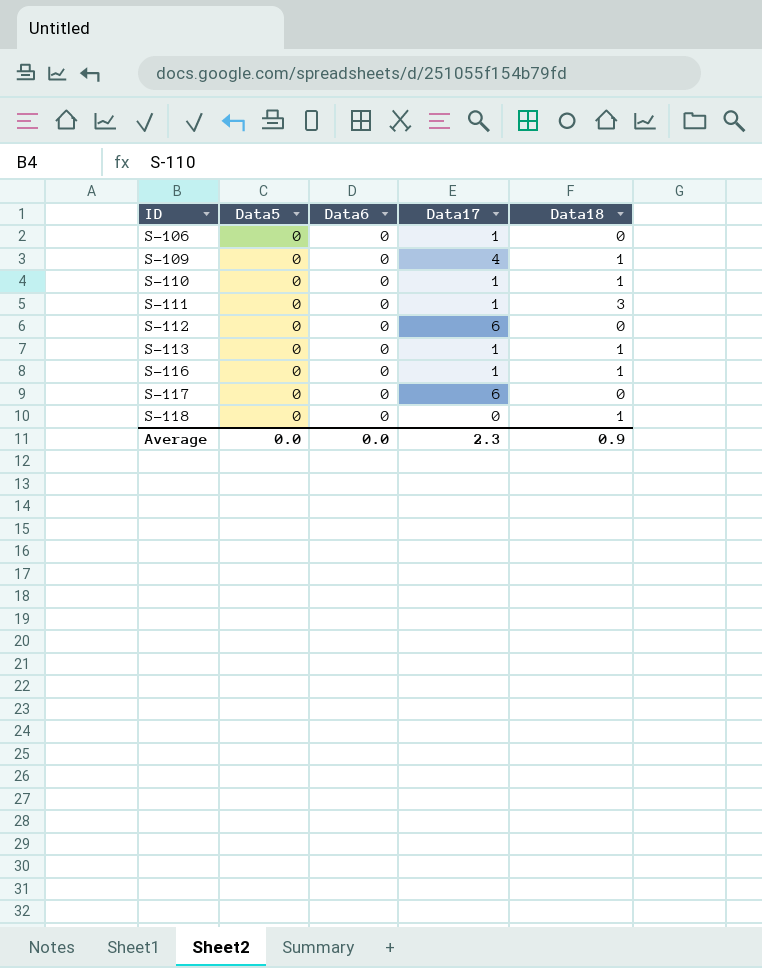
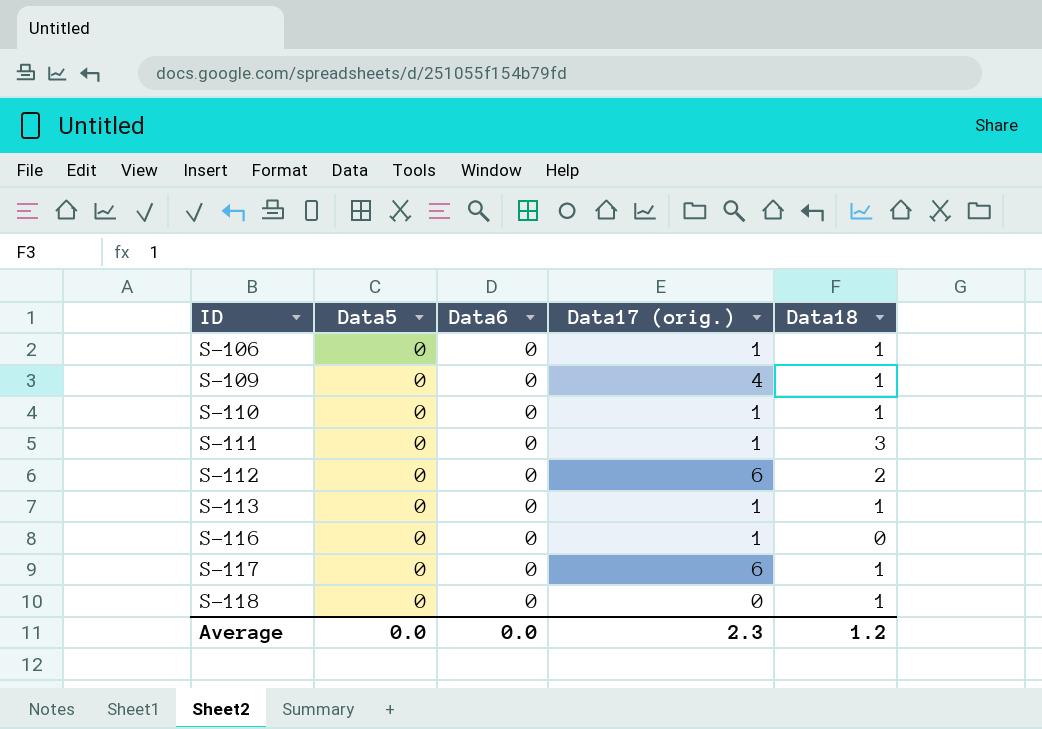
column name: Data17 -> Data17 (orig.)
S-106 | Data18: 0 -> 1
S-112 | Data18: 0 -> 2
S-116 | Data18: 1 -> 0
S-117 | Data18: 0 -> 1
Average | Data18: 0.9 -> 1.2

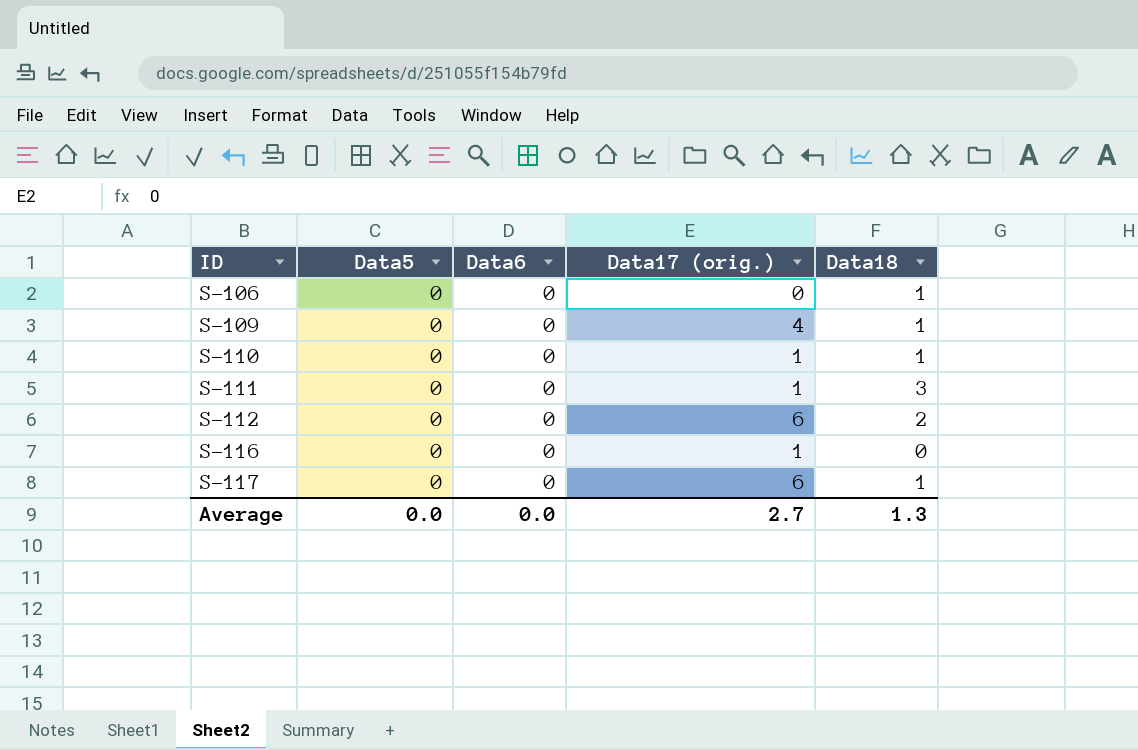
row S-113: 0 | 0 | 1 | 1 -> none
row S-118: 0 | 0 | 0 | 1 -> none
S-106 | Data17 (orig.): 1 -> 0
Average | Data17 (orig.): 2.3 -> 2.7
Average | Data18: 1.2 -> 1.3

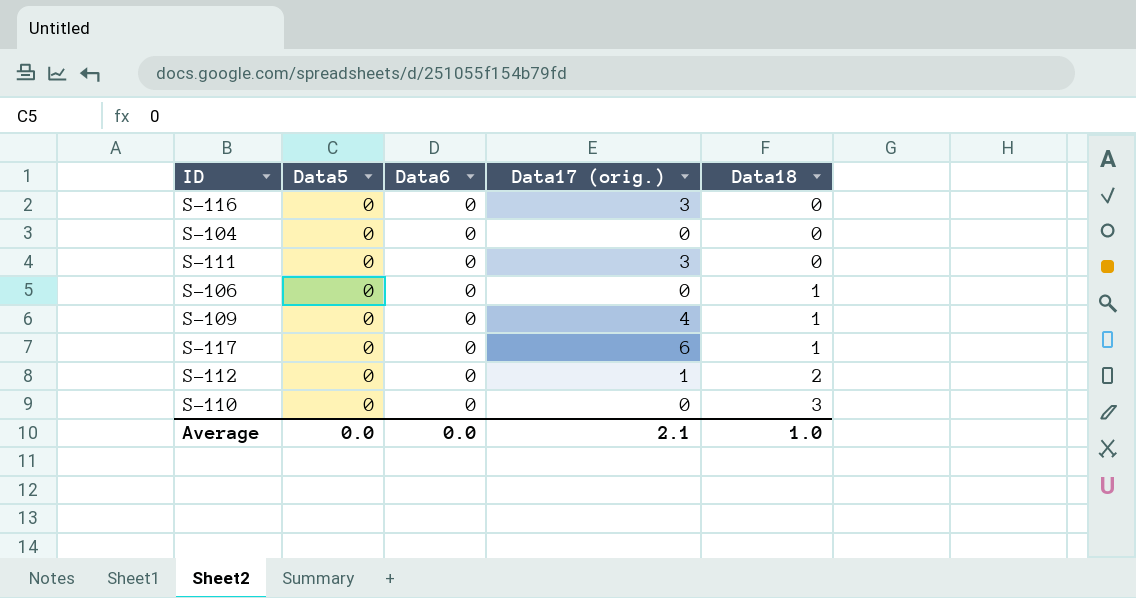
row order: ID ascending -> Data18 ascending
S-116 | Data17 (orig.): 1 -> 3
row S-104: none -> 0 | 0 | 0 | 0
S-111 | Data17 (orig.): 1 -> 3
S-111 | Data18: 3 -> 0
S-112 | Data17 (orig.): 6 -> 1
S-110 | Data17 (orig.): 1 -> 0
S-110 | Data18: 1 -> 3
Average | Data17 (orig.): 2.7 -> 2.1
Average | Data18: 1.3 -> 1.0

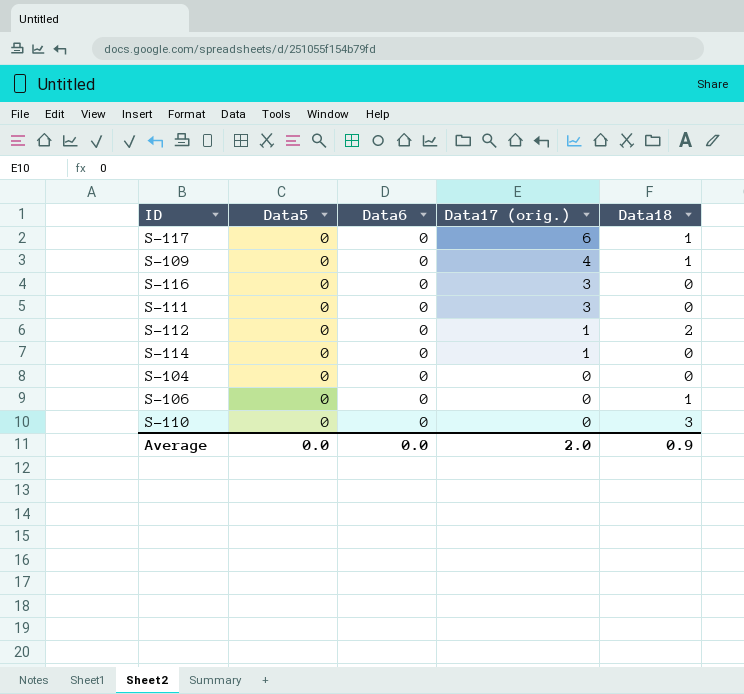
row order: Data18 ascending -> Data17 (orig.) descending
row S-114: none -> 0 | 0 | 1 | 0
Average | Data17 (orig.): 2.1 -> 2.0
Average | Data18: 1.0 -> 0.9

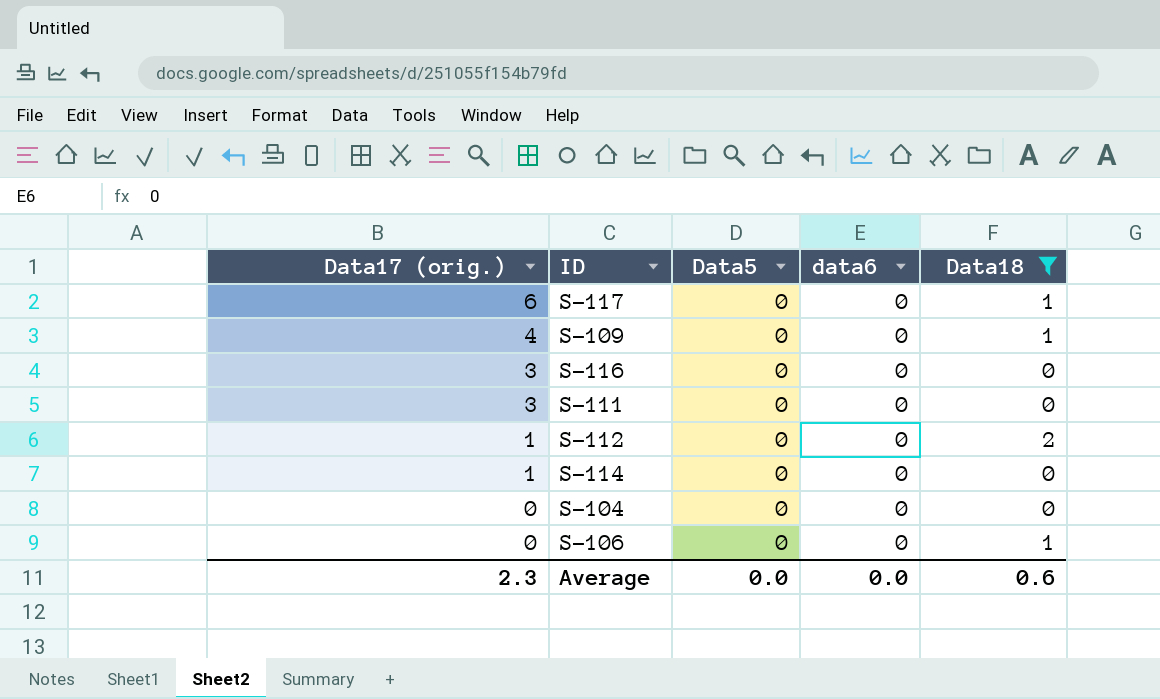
filter: none -> Data18 != 3
column Data17 (orig.) | position: 4 -> 1
column name: Data6 -> data6
Average | Data17 (orig.): 2.0 -> 2.3
Average | Data18: 0.9 -> 0.6

